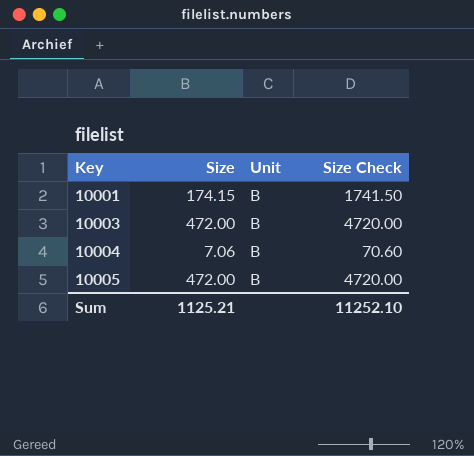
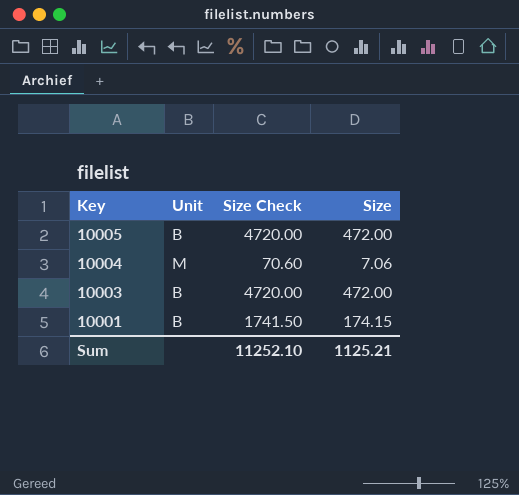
row order: Key ascending -> Key descending
column Size | position: 2 -> 4
10004 | Unit: B -> M

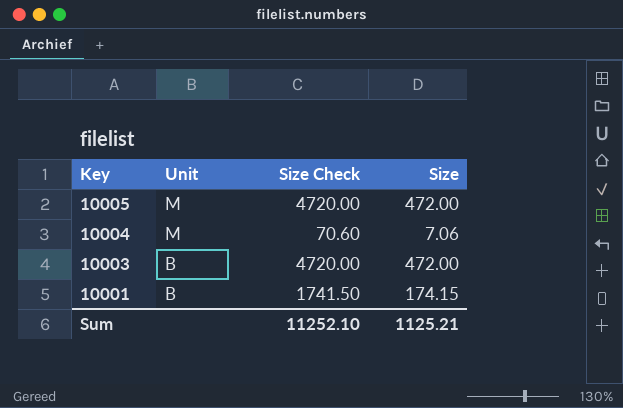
10005 | Unit: B -> M

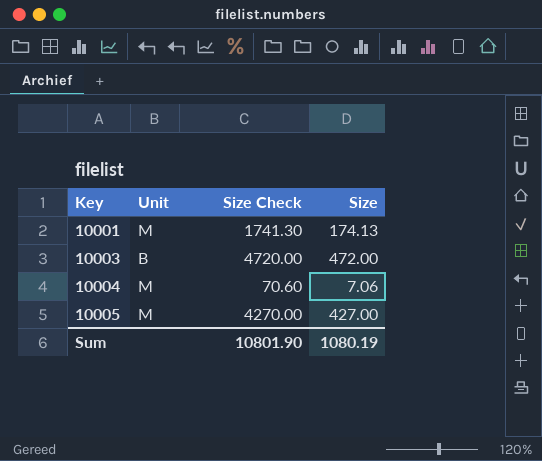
row order: Key descending -> Key ascending
10001 | Unit: B -> M
10001 | Size Check: 1741.50 -> 1741.30
10001 | Size: 174.15 -> 174.13
10005 | Size Check: 4720.00 -> 4270.00
10005 | Size: 472.00 -> 427.00
Sum | Size Check: 11252.10 -> 10801.90
Sum | Size: 1125.21 -> 1080.19

